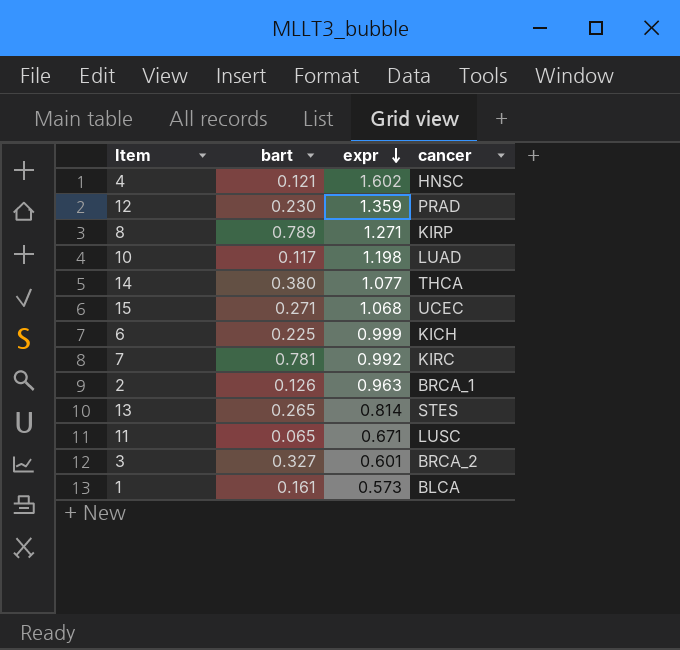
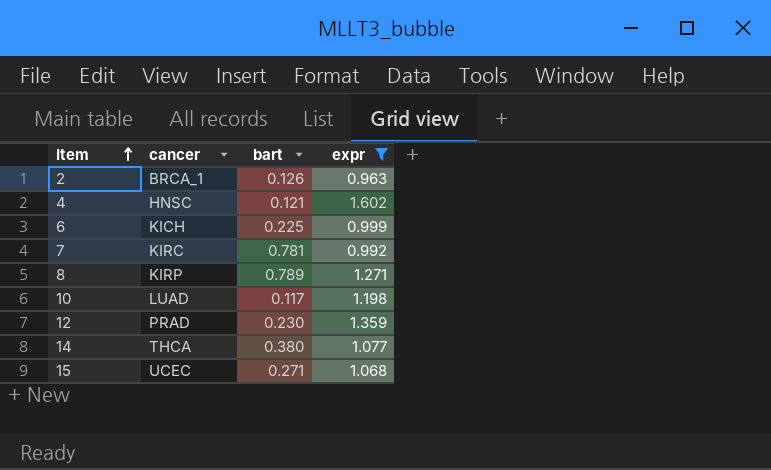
filter: none -> expr >= 0.963
row order: expr descending -> Item ascending
column cancer | position: 4 -> 2

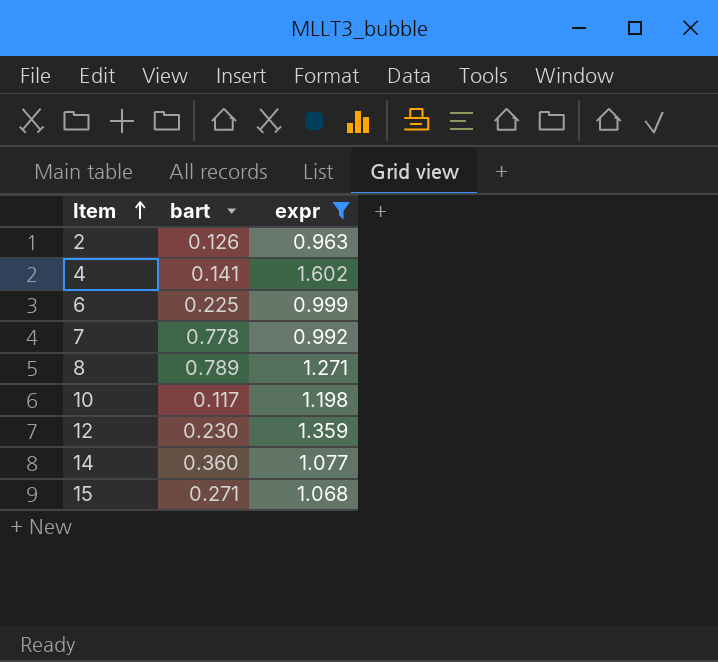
column cancer | position: 2 -> none
4 | bart: 0.121 -> 0.141
7 | bart: 0.781 -> 0.778
14 | bart: 0.380 -> 0.360

